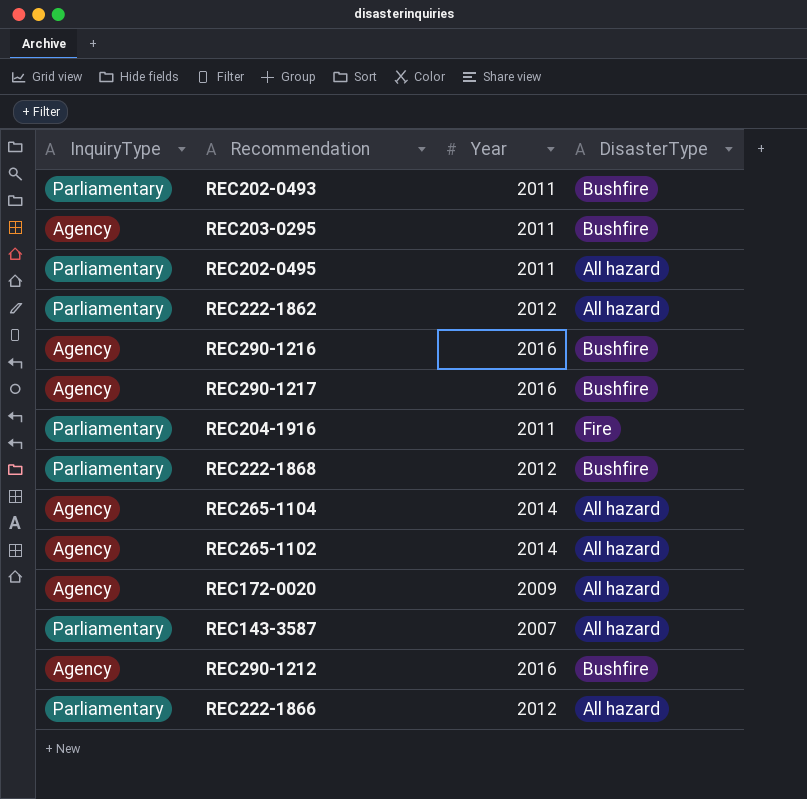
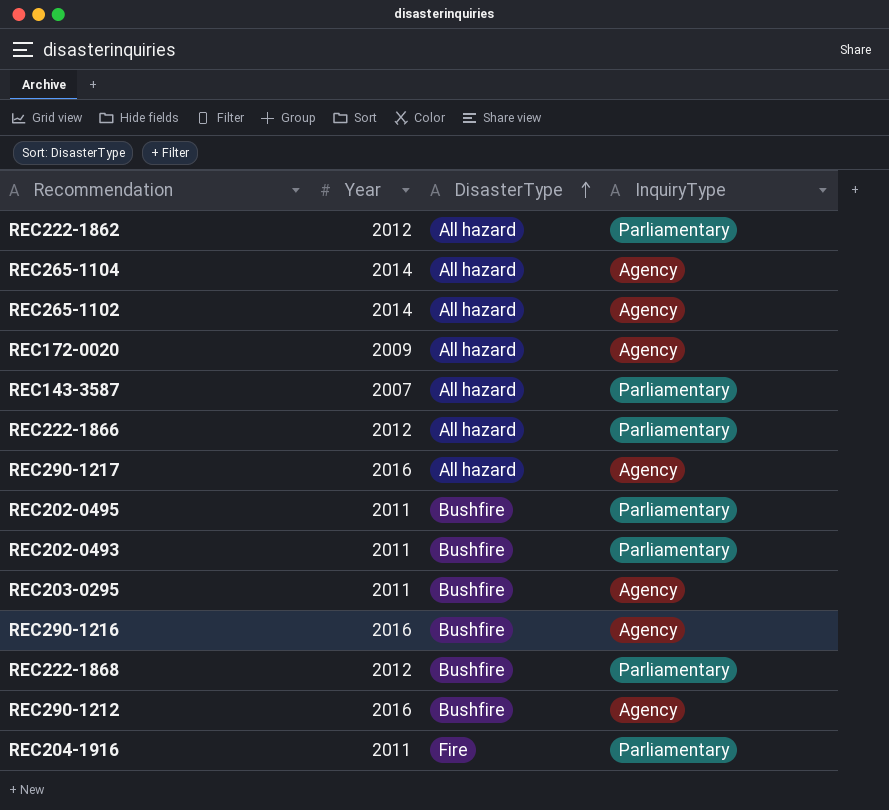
row order: none -> DisasterType ascending
column InquiryType | position: 1 -> 4
REC290-1217 | DisasterType: Bushfire -> All hazard
REC202-0495 | DisasterType: All hazard -> Bushfire

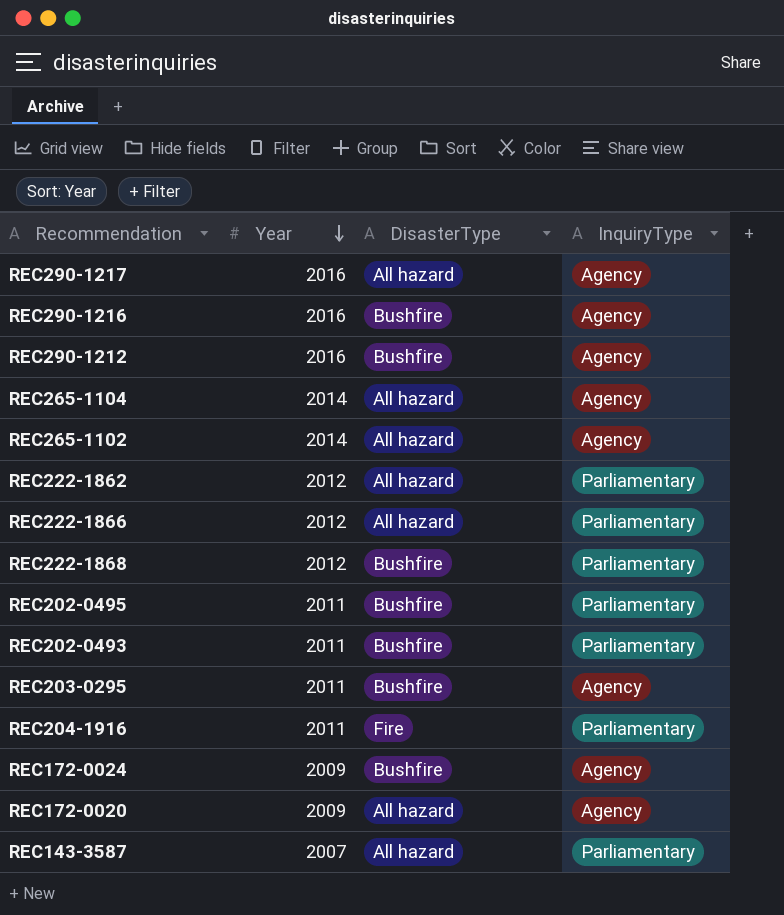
row order: DisasterType ascending -> Year descending
row REC172-0024: none -> 2009 | Bushfire | Agency

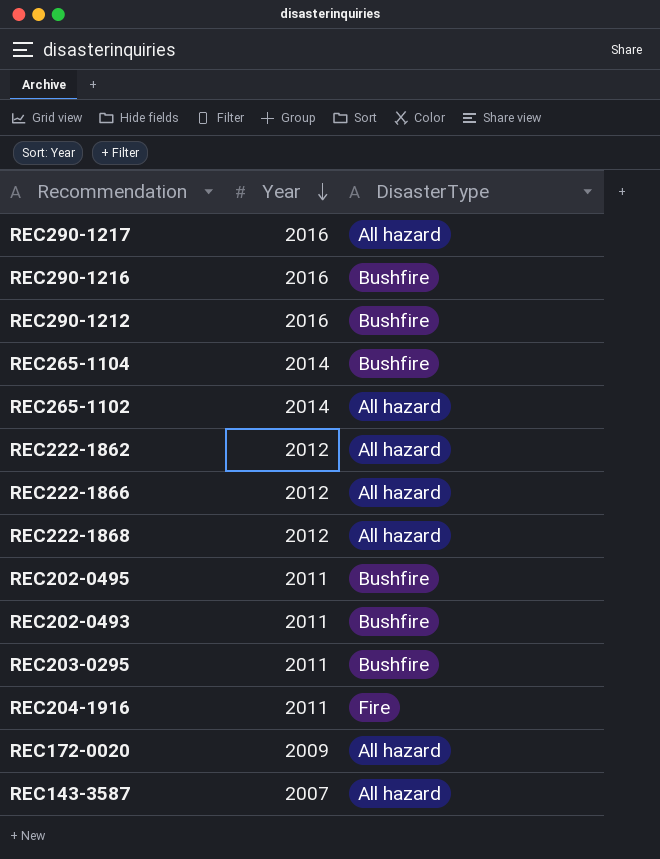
column InquiryType | position: 4 -> none
row REC172-0024: 2009 | Bushfire | Agency -> none
REC265-1104 | DisasterType: All hazard -> Bushfire
REC222-1868 | DisasterType: Bushfire -> All hazard

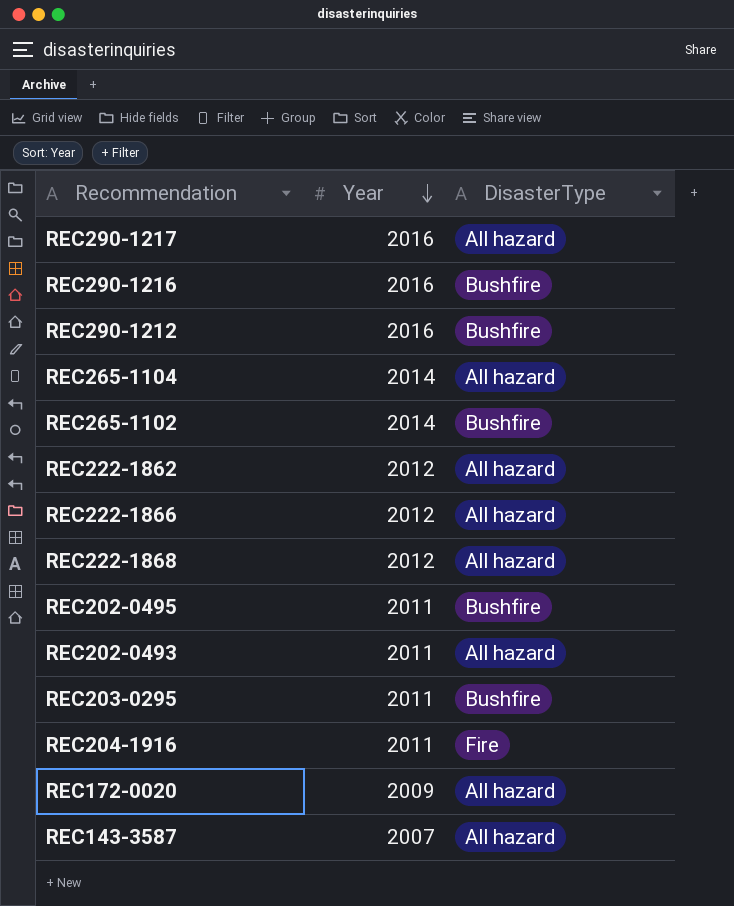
REC265-1104 | DisasterType: Bushfire -> All hazard
REC265-1102 | DisasterType: All hazard -> Bushfire
REC202-0493 | DisasterType: Bushfire -> All hazard

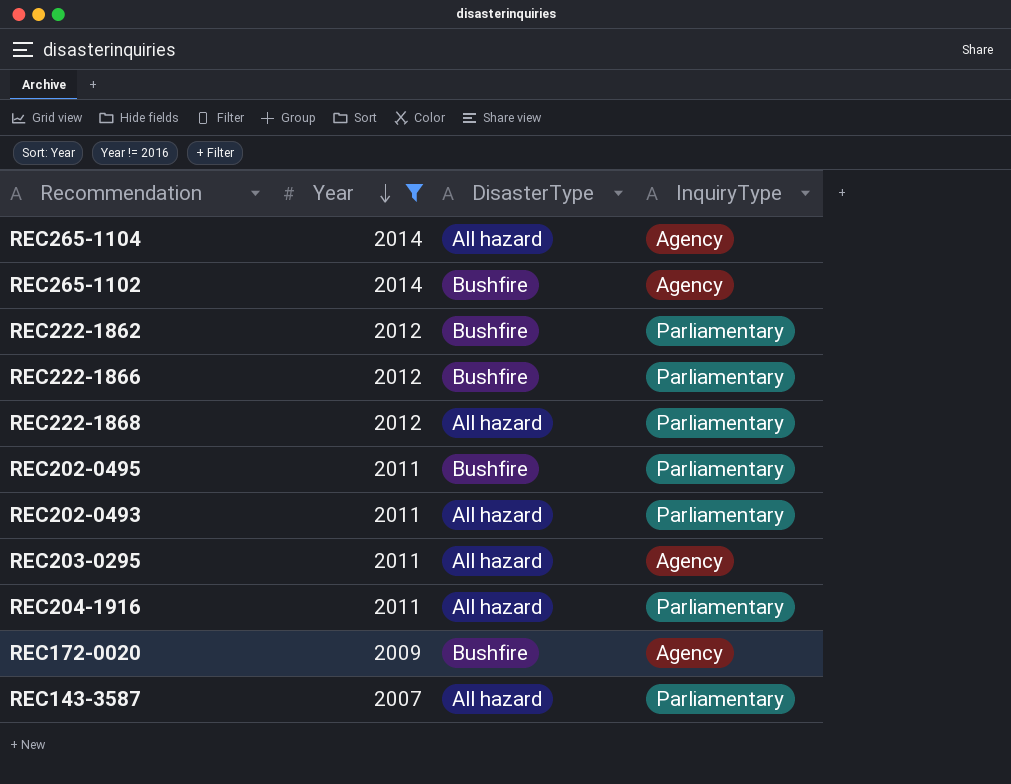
filter: none -> Year != 2016
column InquiryType | position: none -> 4
REC222-1862 | DisasterType: All hazard -> Bushfire
REC222-1866 | DisasterType: All hazard -> Bushfire
REC203-0295 | DisasterType: Bushfire -> All hazard
REC204-1916 | DisasterType: Fire -> All hazard
REC172-0020 | DisasterType: All hazard -> Bushfire

